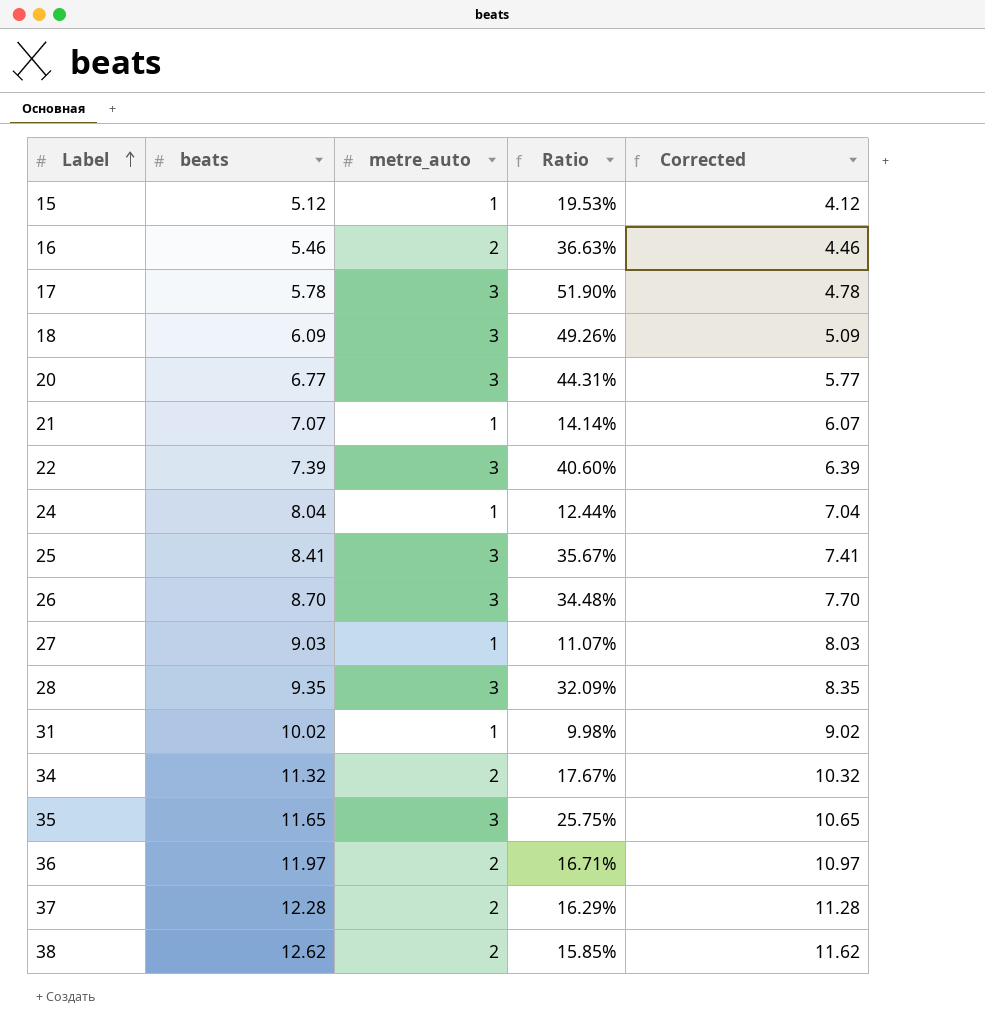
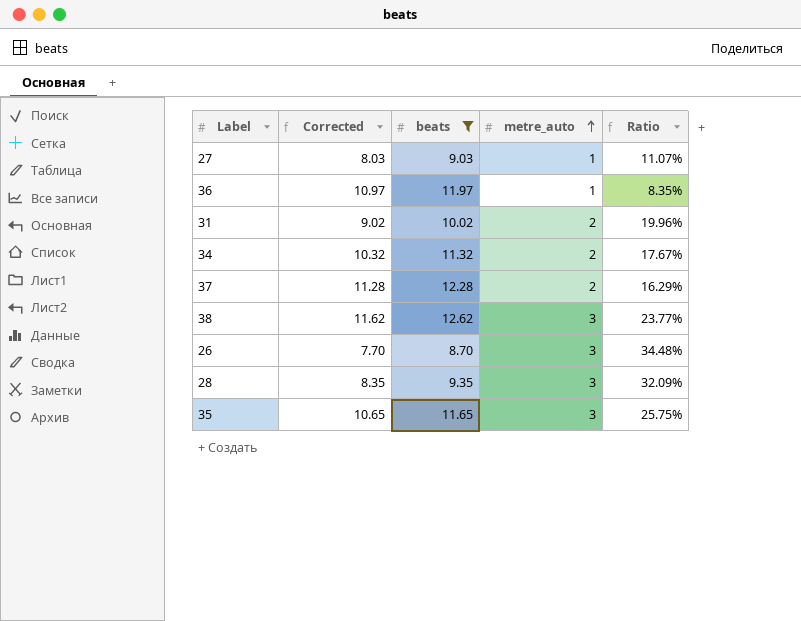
filter: none -> beats >= 8.70
row order: Label ascending -> metre_auto ascending
column Corrected | position: 5 -> 2
36 | metre_auto: 2 -> 1
36 | Ratio: 16.71% -> 8.35%
31 | metre_auto: 1 -> 2
31 | Ratio: 9.98% -> 19.96%
38 | metre_auto: 2 -> 3
38 | Ratio: 15.85% -> 23.77%

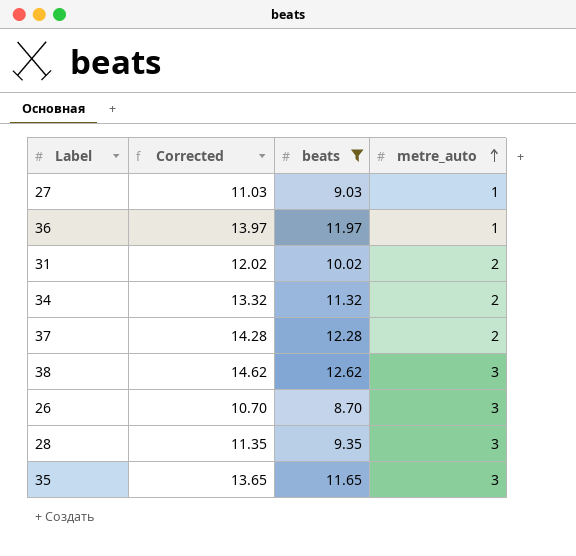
column Ratio | formula: [metre_auto] / [beats] -> none
column Corrected | formula: [beats] - 1 -> [beats] + 2

